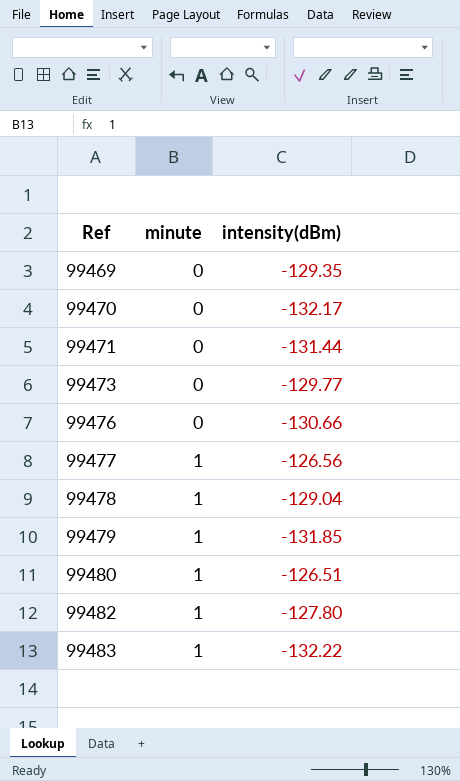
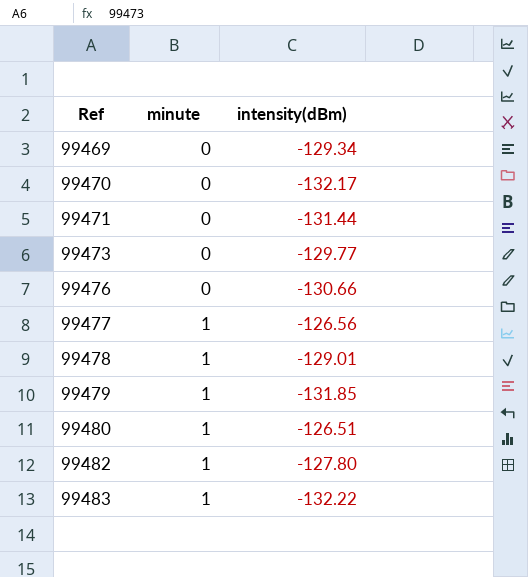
99469 | intensity(dBm): -129.35 -> -129.34
99478 | intensity(dBm): -129.04 -> -129.01

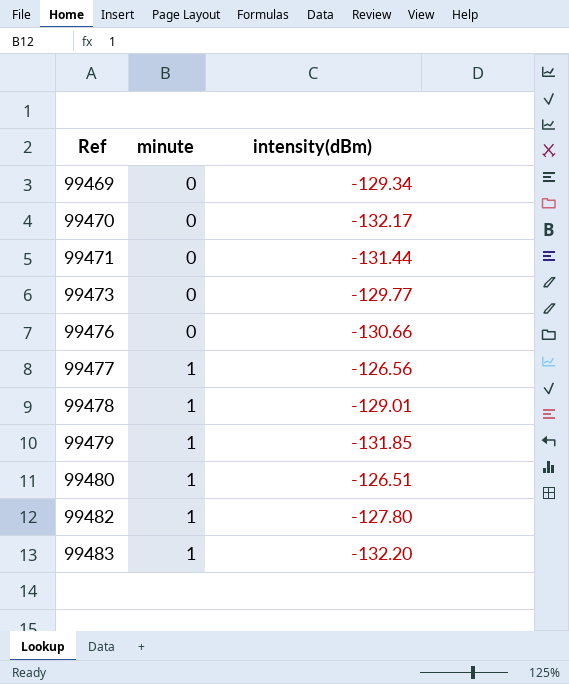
99483 | intensity(dBm): -132.22 -> -132.20

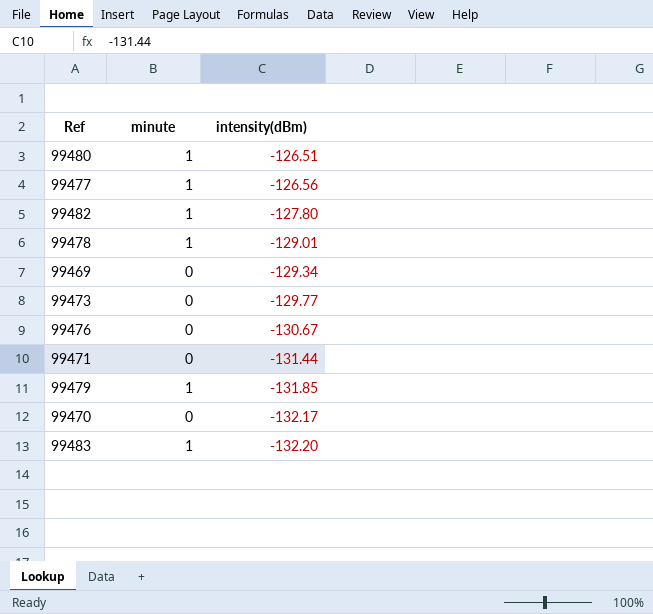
row order: Ref ascending -> intensity(dBm) descending
99476 | intensity(dBm): -130.66 -> -130.67

